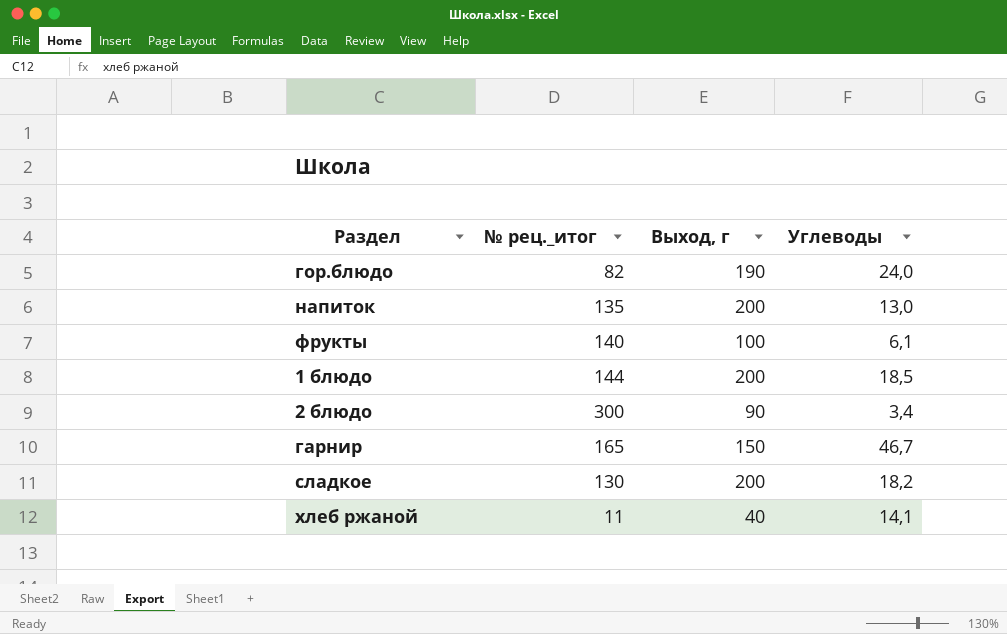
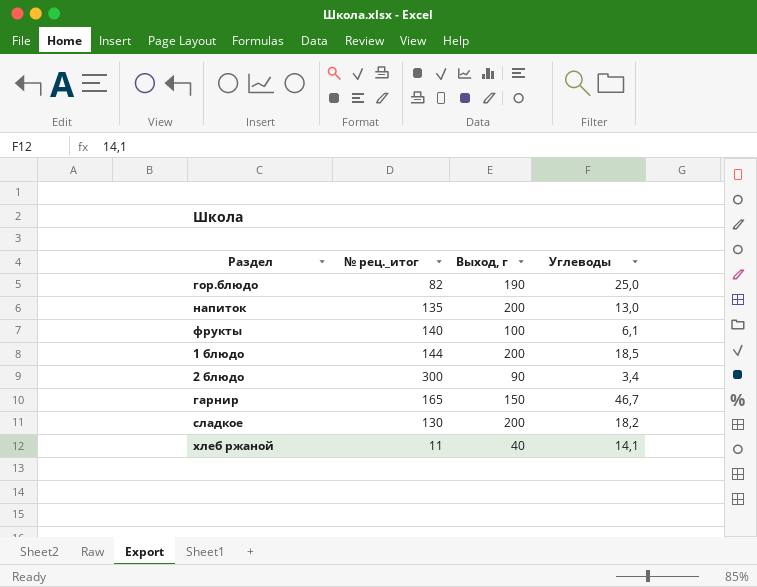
гор.блюдо | Углеводы: 24,0 -> 25,0

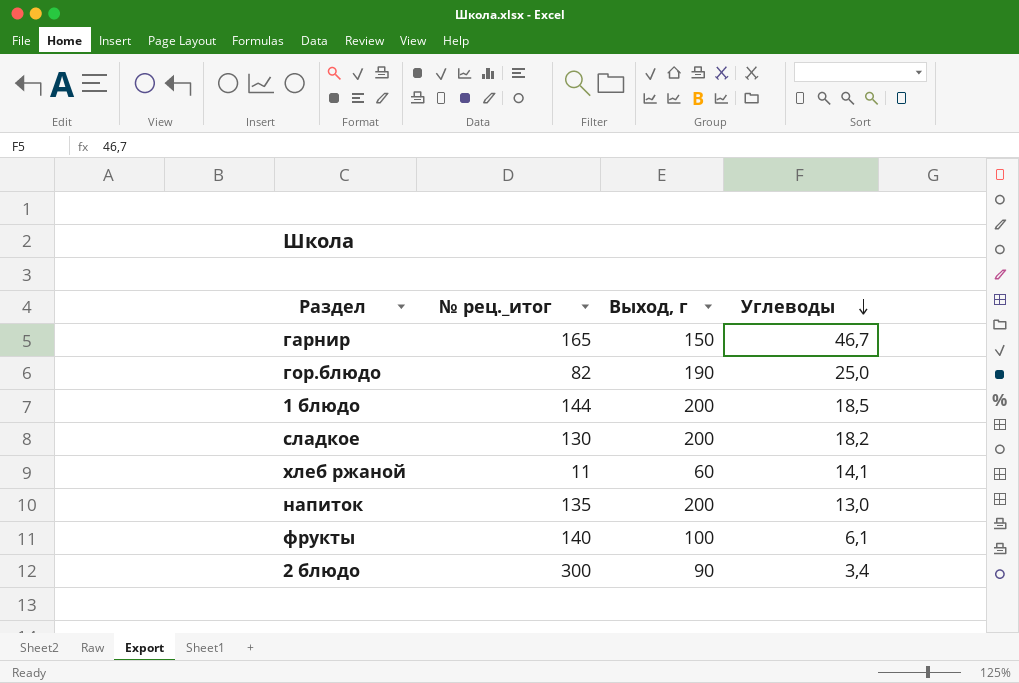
row order: none -> Углеводы descending
хлеб ржаной | Выход, г: 40 -> 60

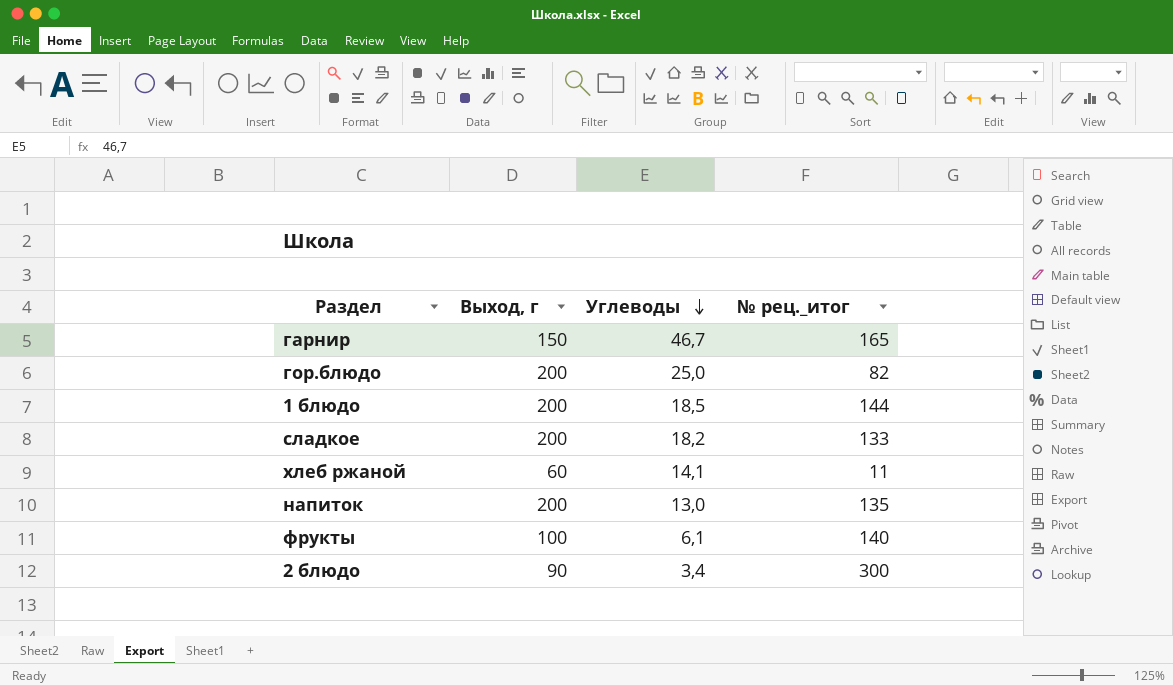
column № рец._итог | position: 2 -> 4
гор.блюдо | Выход, г: 190 -> 200
сладкое | № рец._итог: 130 -> 133

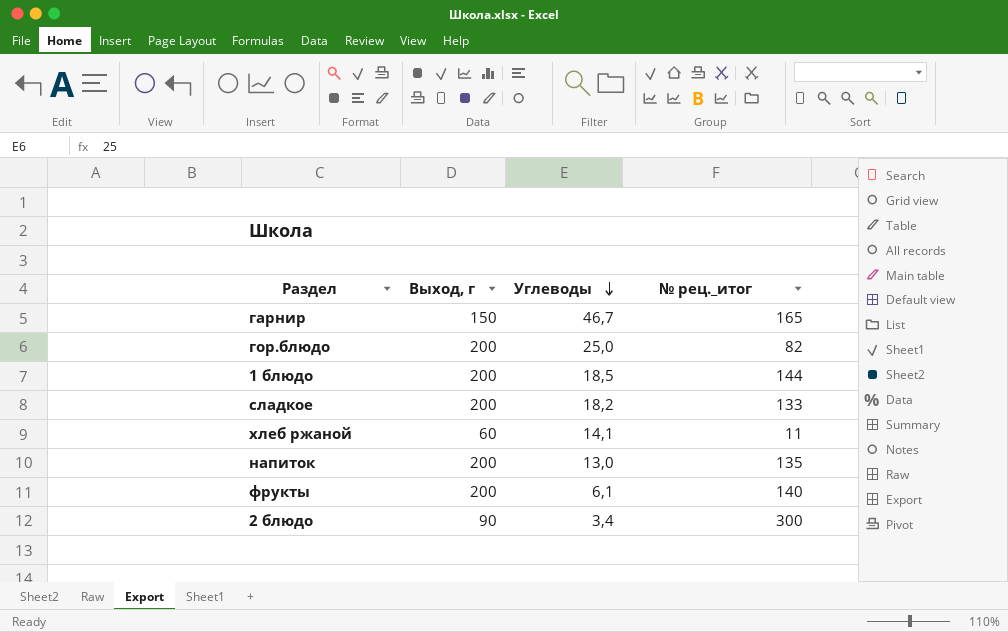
фрукты | Выход, г: 100 -> 200

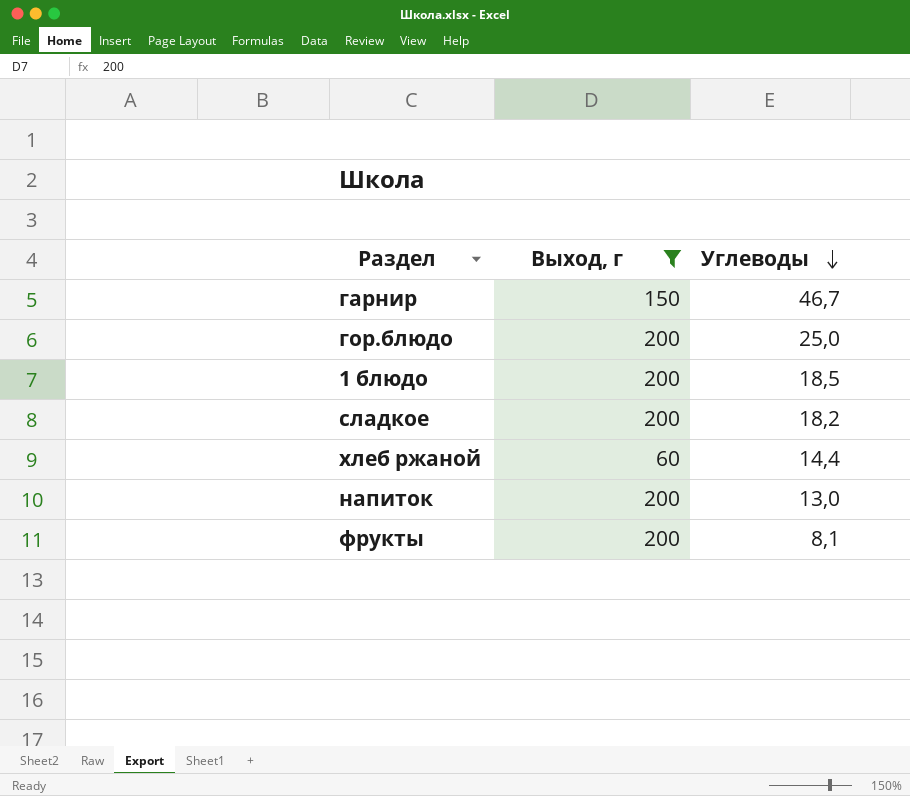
filter: none -> Выход, г != 90
column № рец._итог | position: 4 -> none
хлеб ржаной | Углеводы: 14,1 -> 14,4
фрукты | Углеводы: 6,1 -> 8,1

